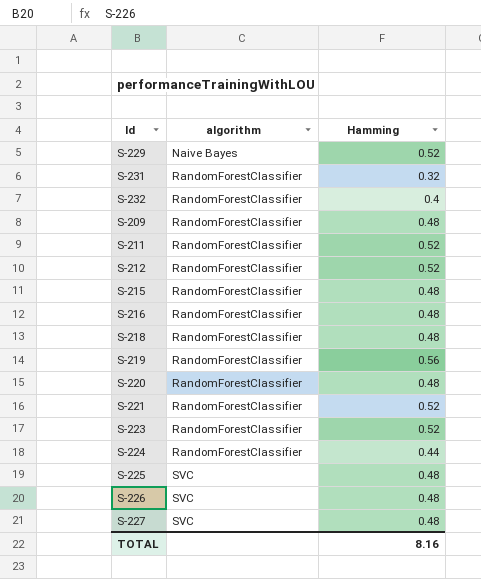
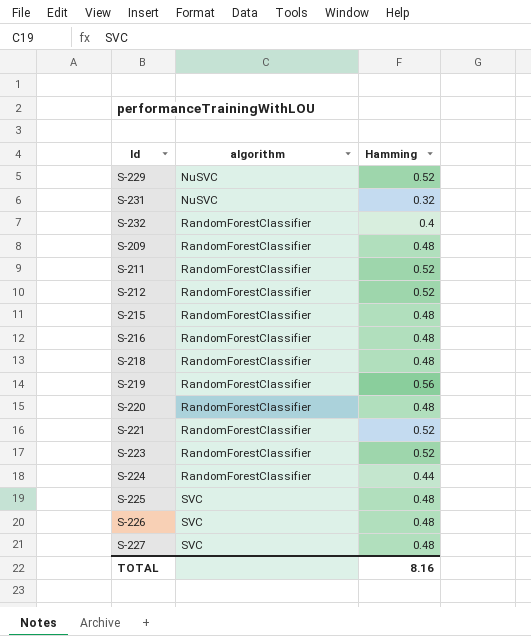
S-229 | algorithm: Naive Bayes -> NuSVC
S-231 | algorithm: RandomForestClassifier -> NuSVC

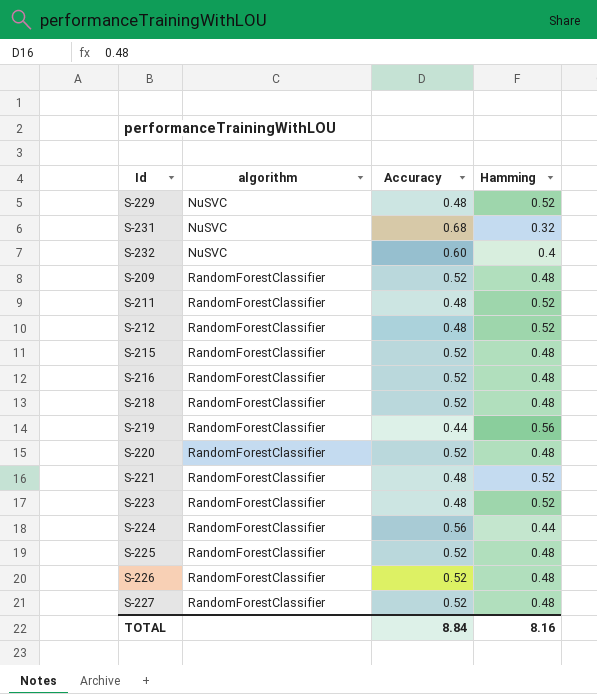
column Accuracy | position: none -> 3
S-232 | algorithm: RandomForestClassifier -> NuSVC
S-225 | algorithm: SVC -> RandomForestClassifier
S-226 | algorithm: SVC -> RandomForestClassifier
S-227 | algorithm: SVC -> RandomForestClassifier

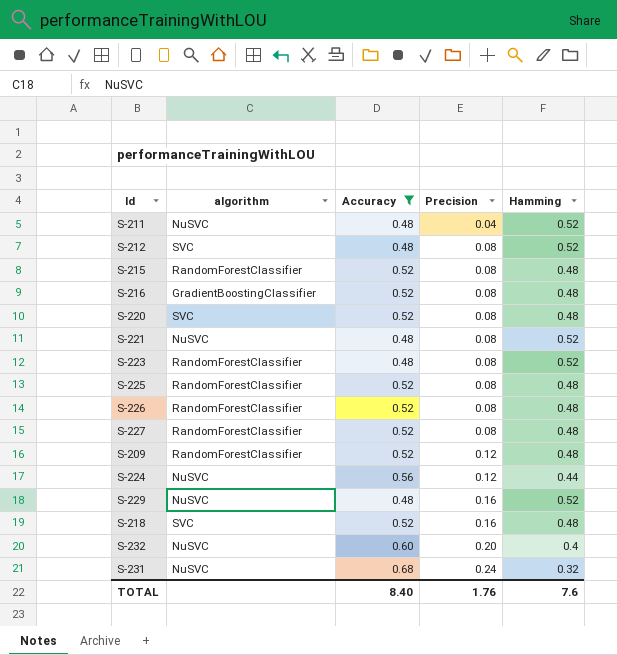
filter: none -> Accuracy != 0.44
row order: algorithm ascending -> Precision ascending
column Precision | position: none -> 4
S-211 | algorithm: RandomForestClassifier -> NuSVC
S-212 | algorithm: RandomForestClassifier -> SVC
S-216 | algorithm: RandomForestClassifier -> GradientBoostingClassifier
S-220 | algorithm: RandomForestClassifier -> SVC
S-221 | algorithm: RandomForestClassifier -> NuSVC
S-224 | algorithm: RandomForestClassifier -> NuSVC
S-218 | algorithm: RandomForestClassifier -> SVC
TOTAL | Accuracy: 8.84 -> 8.40
TOTAL | Hamming: 8.16 -> 7.6

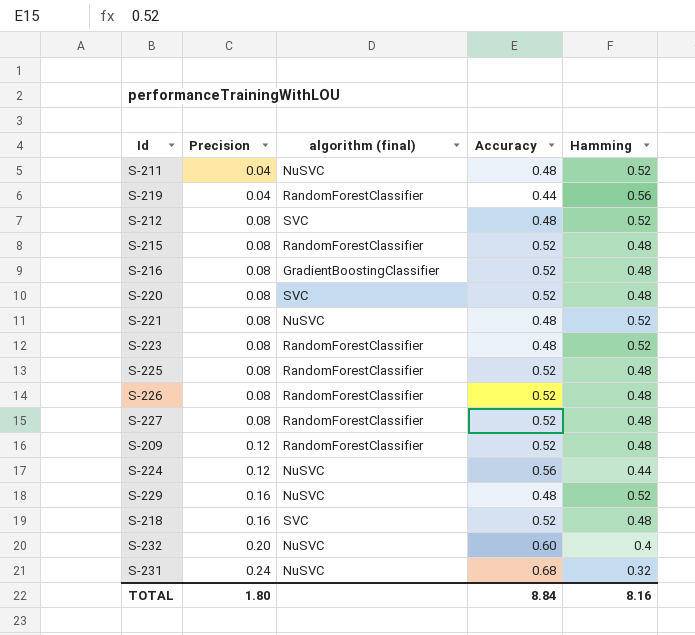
filter: Accuracy != 0.44 -> none
column Precision | position: 4 -> 2
column name: algorithm -> algorithm (final)
TOTAL | Precision: 1.76 -> 1.80
TOTAL | Accuracy: 8.40 -> 8.84
TOTAL | Hamming: 7.6 -> 8.16

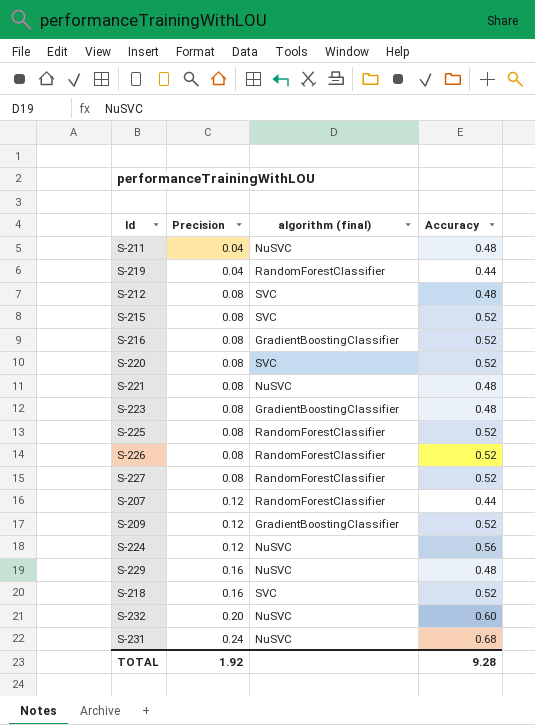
column Hamming | position: 5 -> none
S-215 | algorithm (final): RandomForestClassifier -> SVC
S-223 | algorithm (final): RandomForestClassifier -> GradientBoostingClassifier
row S-207: none -> 0.12 | RandomForestClassifier | 0.44
S-209 | algorithm (final): RandomForestClassifier -> GradientBoostingClassifier
TOTAL | Precision: 1.80 -> 1.92
TOTAL | Accuracy: 8.84 -> 9.28

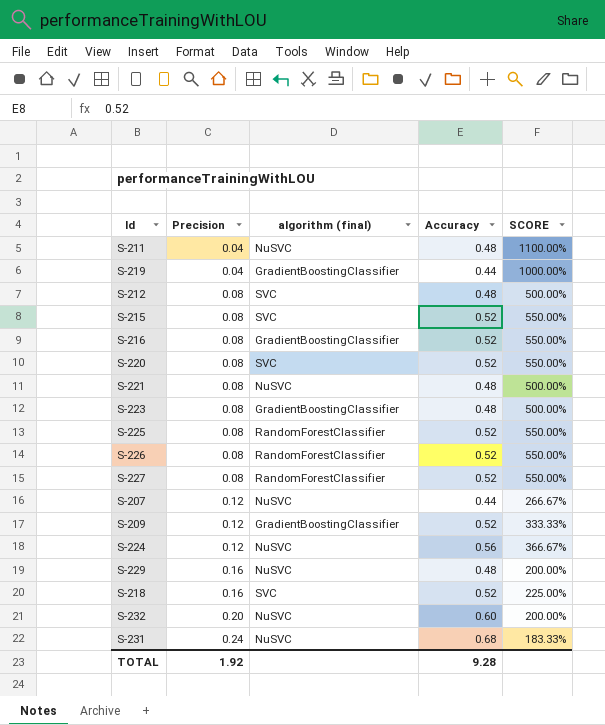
column SCORE | formula: none -> ([Accuracy] - [Precision]) / [Precision]
S-219 | algorithm (final): RandomForestClassifier -> GradientBoostingClassifier
S-207 | algorithm (final): RandomForestClassifier -> NuSVC

